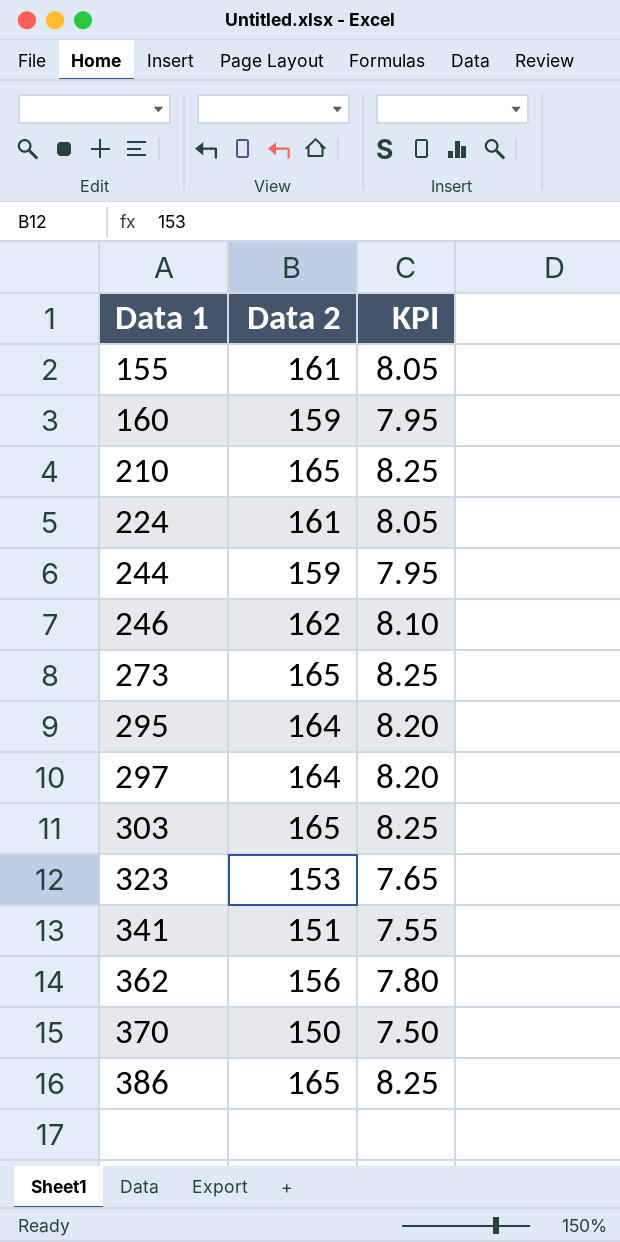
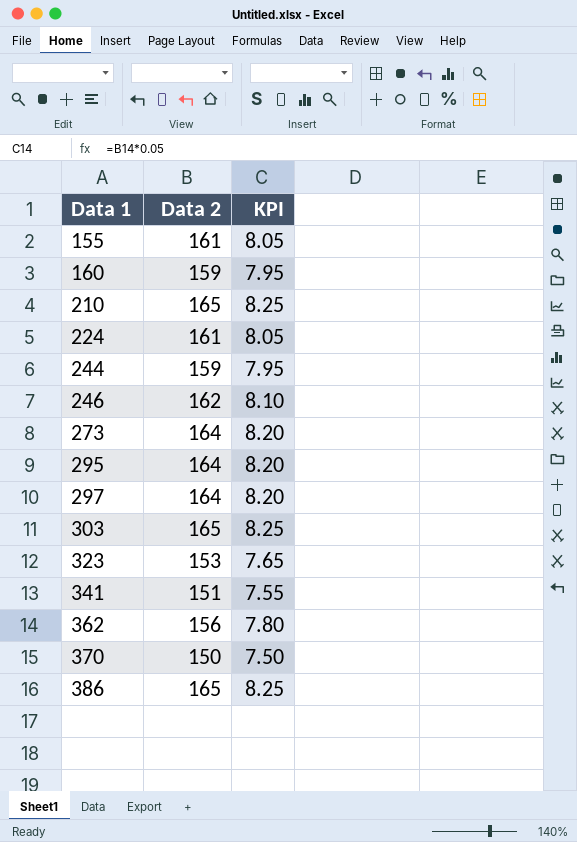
273 | Data 2: 165 -> 164
273 | KPI: 8.25 -> 8.20

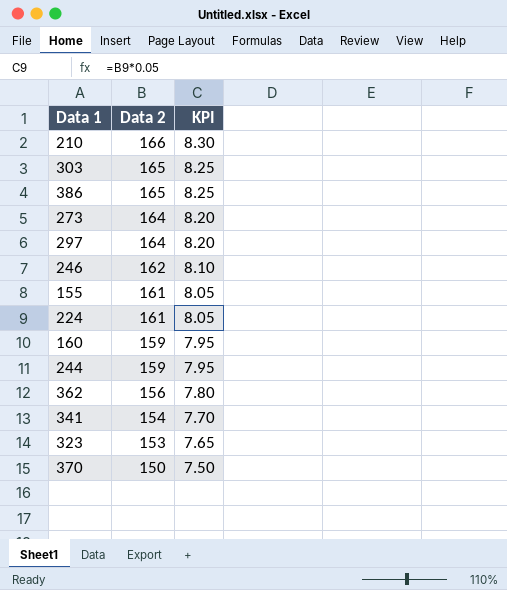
row order: Data 1 ascending -> Data 2 descending
row 295: 164 | 8.20 -> none
210 | Data 2: 165 -> 166
210 | KPI: 8.25 -> 8.30
341 | Data 2: 151 -> 154
341 | KPI: 7.55 -> 7.70

